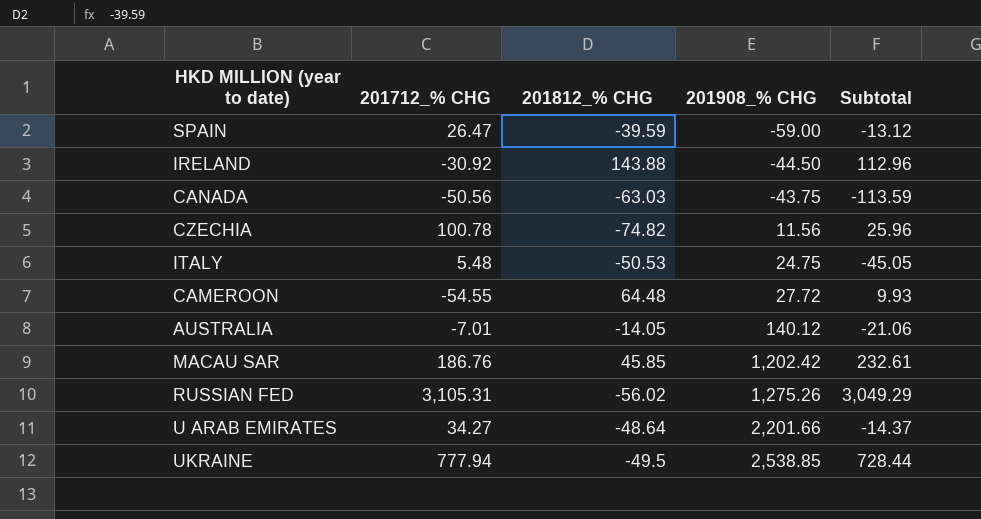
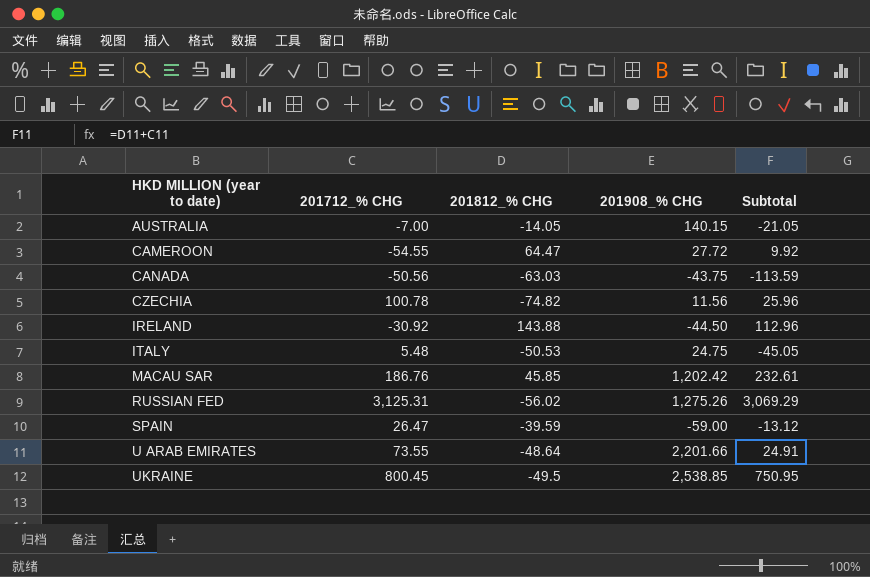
row order: 201908_% CHG ascending -> HKD MILLION (year to date) ascending
AUSTRALIA | 201712_% CHG: -7.01 -> -7.00
AUSTRALIA | 201908_% CHG: 140.12 -> 140.15
AUSTRALIA | Subtotal: -21.06 -> -21.05
CAMEROON | 201812_% CHG: 64.48 -> 64.47
CAMEROON | Subtotal: 9.93 -> 9.92
RUSSIAN FED | 201712_% CHG: 3,105.31 -> 3,125.31
RUSSIAN FED | Subtotal: 3,049.29 -> 3,069.29
U ARAB EMIRATES | 201712_% CHG: 34.27 -> 73.55
U ARAB EMIRATES | Subtotal: -14.37 -> 24.91
UKRAINE | 201712_% CHG: 777.94 -> 800.45
UKRAINE | Subtotal: 728.44 -> 750.95

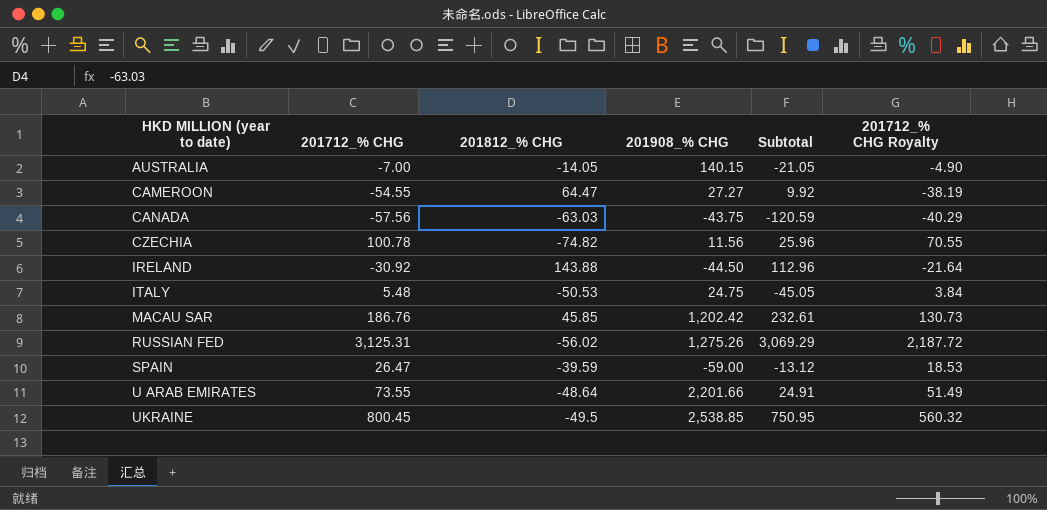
column 201712_% CHG Royalty | formula: none -> [201712_% CHG] * 0.7
CAMEROON | 201908_% CHG: 27.72 -> 27.27
CANADA | 201712_% CHG: -50.56 -> -57.56
CANADA | Subtotal: -113.59 -> -120.59

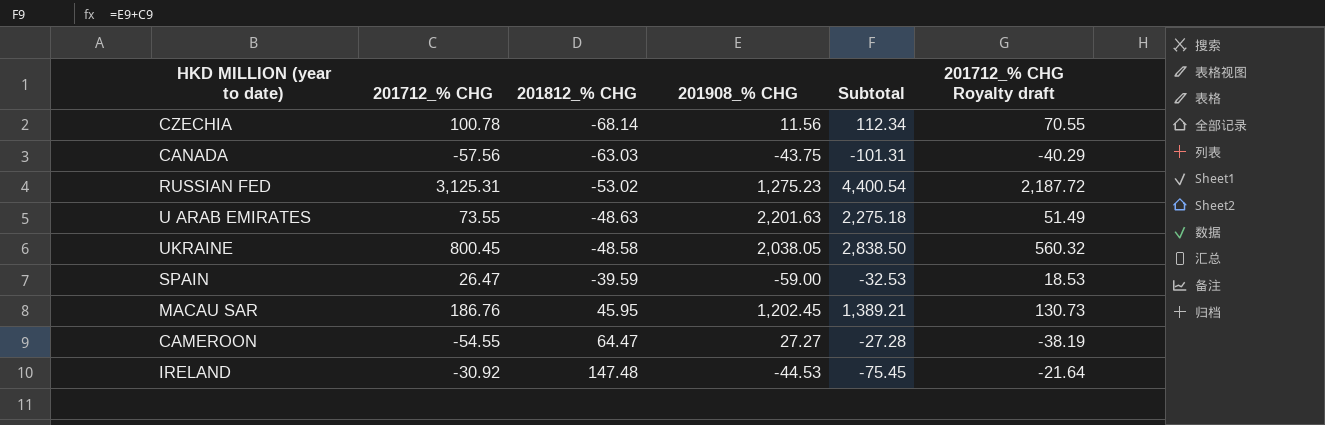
row order: HKD MILLION (year to date) ascending -> 201812_% CHG ascending
column Subtotal | formula: [201712_% CHG] + [201812_% CHG] -> [201712_% CHG] + [201908_% CHG]
column name: 201712_% CHG Royalty -> 201712_% CHG Royalty draft
row AUSTRALIA: -7.00 | -14.05 | 140.15 | -21.05 | -4.90 -> none
row ITALY: 5.48 | -50.53 | 24.75 | -45.05 | 3.84 -> none
CZECHIA | 201812_% CHG: -74.82 -> -68.14
RUSSIAN FED | 201812_% CHG: -56.02 -> -53.02
RUSSIAN FED | 201908_% CHG: 1,275.26 -> 1,275.23
U ARAB EMIRATES | 201812_% CHG: -48.64 -> -48.63
U ARAB EMIRATES | 201908_% CHG: 2,201.66 -> 2,201.63
UKRAINE | 201812_% CHG: -49.5 -> -48.58
UKRAINE | 201908_% CHG: 2,538.85 -> 2,038.05
MACAU SAR | 201812_% CHG: 45.85 -> 45.95
MACAU SAR | 201908_% CHG: 1,202.42 -> 1,202.45
IRELAND | 201812_% CHG: 143.88 -> 147.48
IRELAND | 201908_% CHG: -44.50 -> -44.53

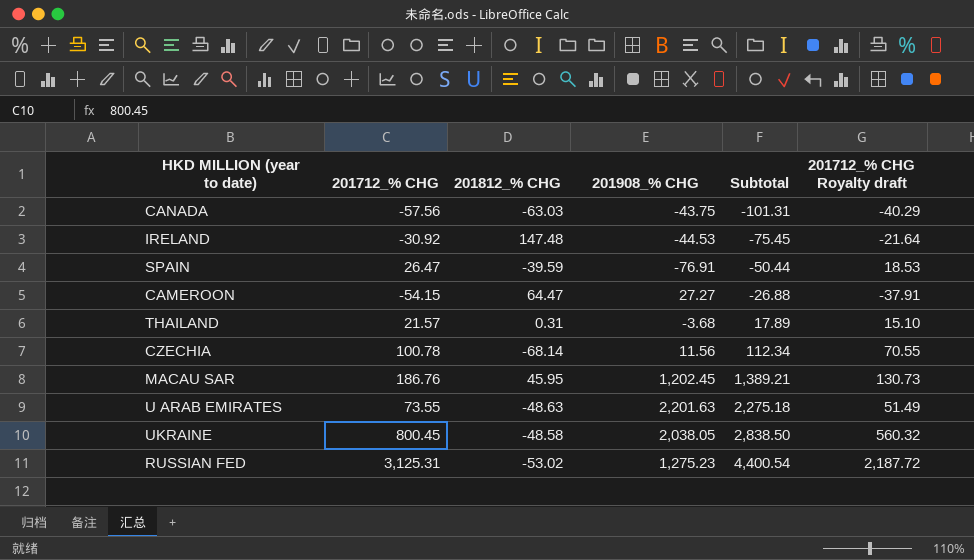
row order: 201812_% CHG ascending -> Subtotal ascending
SPAIN | 201908_% CHG: -59.00 -> -76.91
SPAIN | Subtotal: -32.53 -> -50.44
CAMEROON | 201712_% CHG: -54.55 -> -54.15
CAMEROON | Subtotal: -27.28 -> -26.88
CAMEROON | 201712_% CHG Royalty draft: -38.19 -> -37.91
row THAILAND: none -> 21.57 | 0.31 | -3.68 | 17.89 | 15.10

